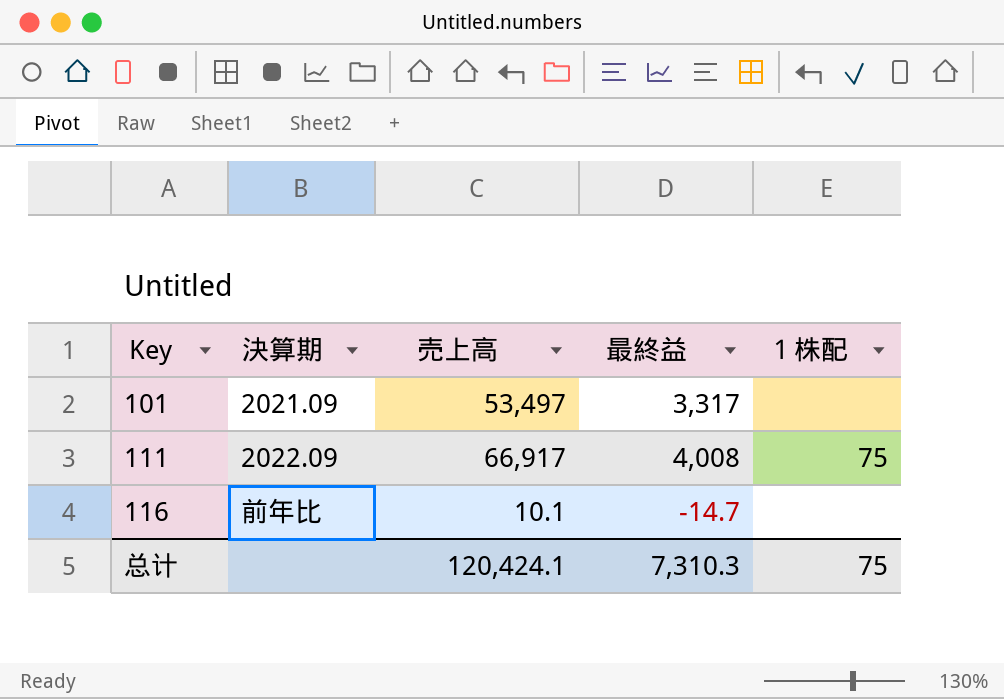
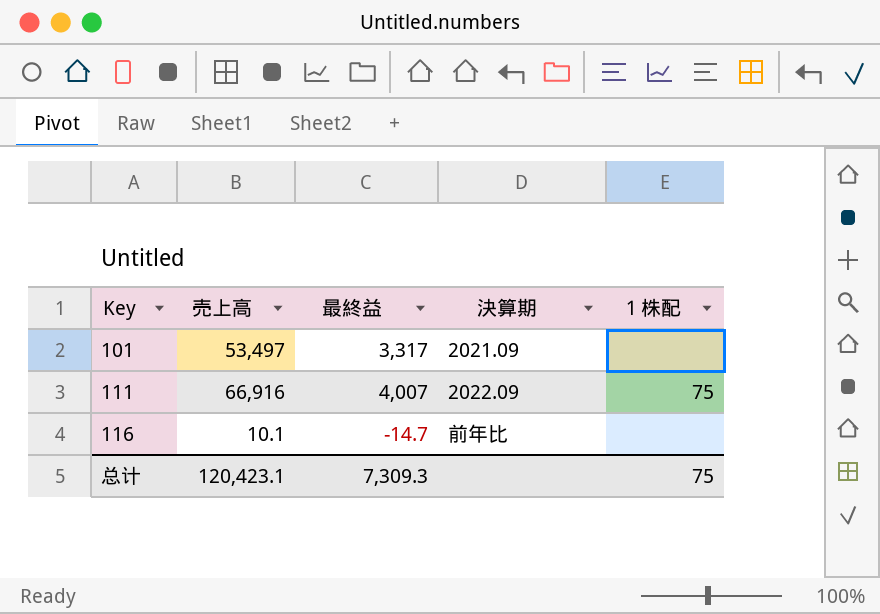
column 決算期 | position: 2 -> 4
111 | 売上高: 66,917 -> 66,916
111 | 最終益: 4,008 -> 4,007
总计 | 売上高: 120,424.1 -> 120,423.1
总计 | 最終益: 7,310.3 -> 7,309.3

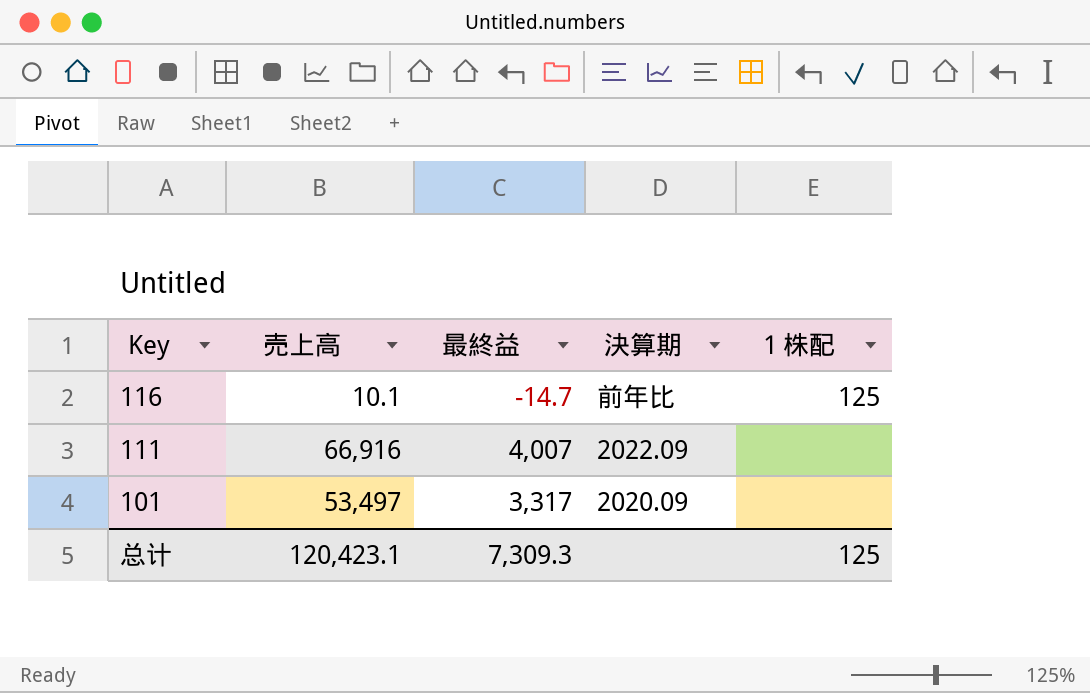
row order: Key ascending -> Key descending
116 | １株配: none -> 125
111 | １株配: 75 -> none
101 | 決算期: 2021.09 -> 2020.09
总计 | １株配: 75 -> 125

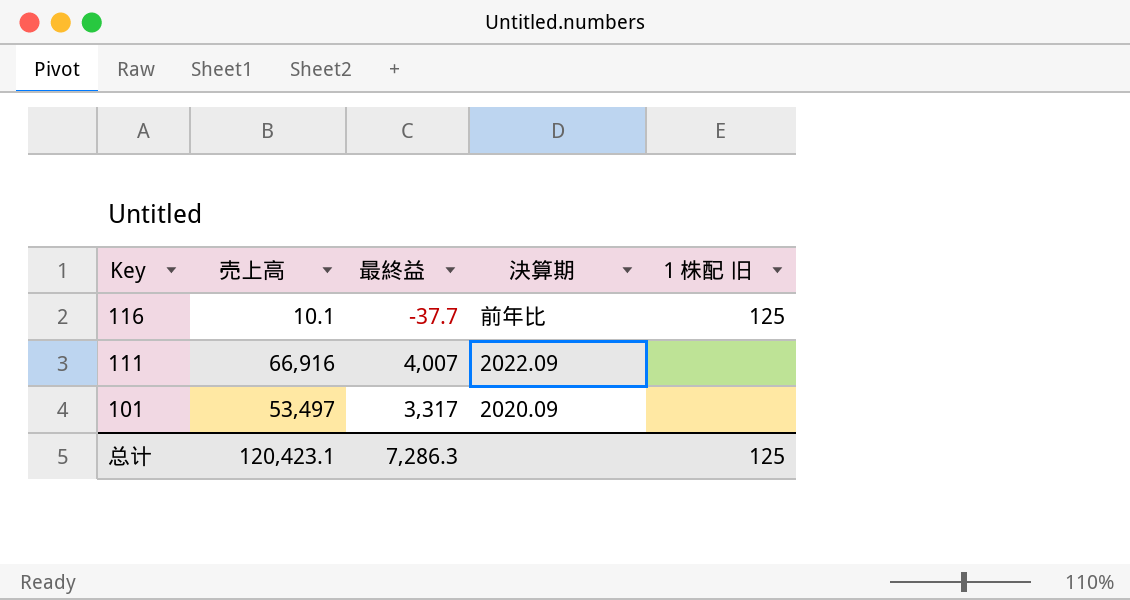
column name: １株配 -> １株配 旧
116 | 最終益: -14.7 -> -37.7
总计 | 最終益: 7,309.3 -> 7,286.3

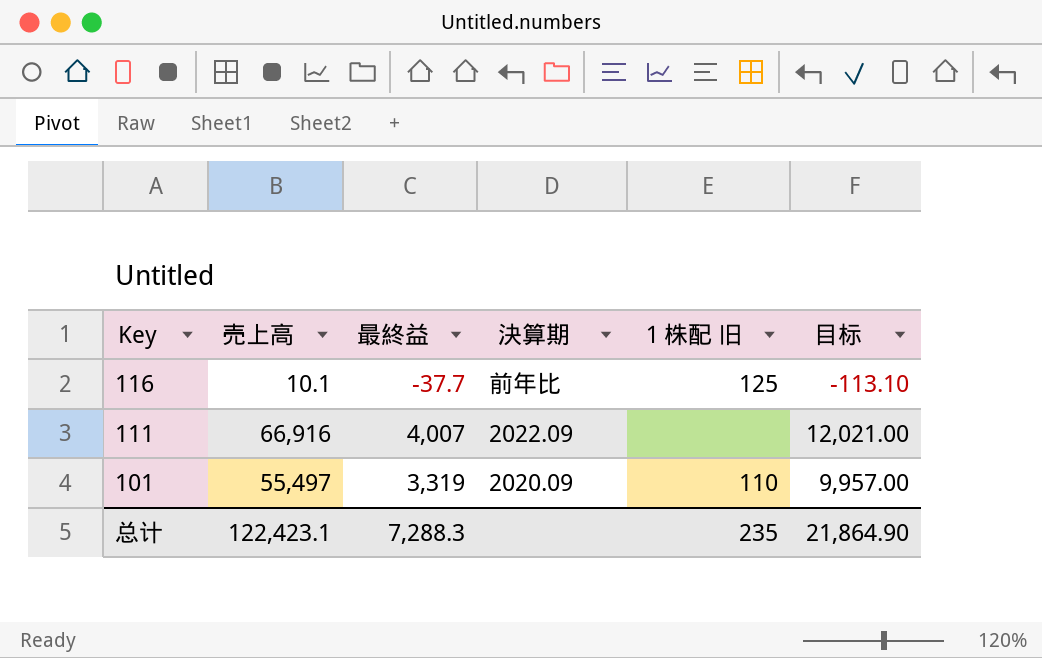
column 目标 | formula: none -> [最終益] * 3
101 | 売上高: 53,497 -> 55,497
101 | 最終益: 3,317 -> 3,319
101 | １株配 旧: none -> 110
总计 | 売上高: 120,423.1 -> 122,423.1
总计 | 最終益: 7,286.3 -> 7,288.3
总计 | １株配 旧: 125 -> 235

